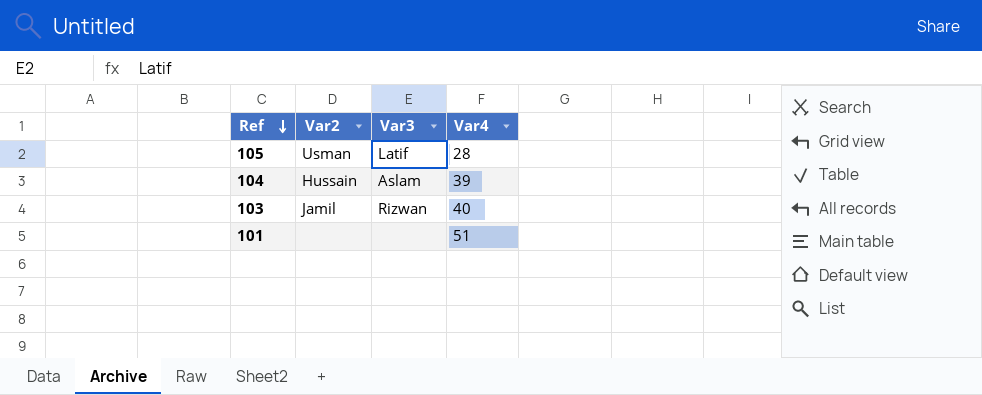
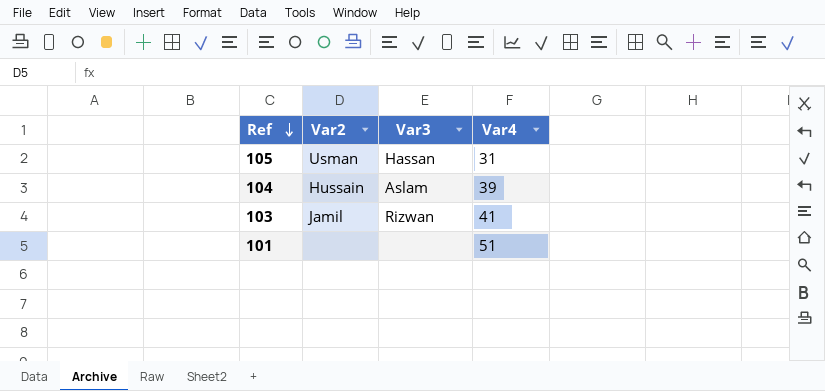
105 | Var3: Latif -> Hassan
105 | Var4: 28 -> 31
103 | Var4: 40 -> 41

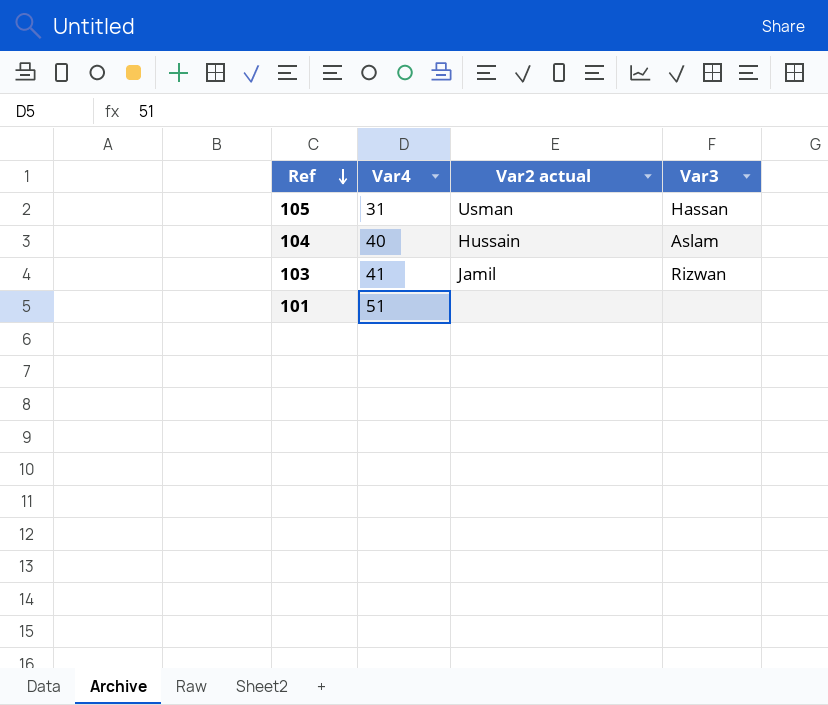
column Var4 | position: 4 -> 2
column name: Var2 -> Var2 actual
104 | Var4: 39 -> 40

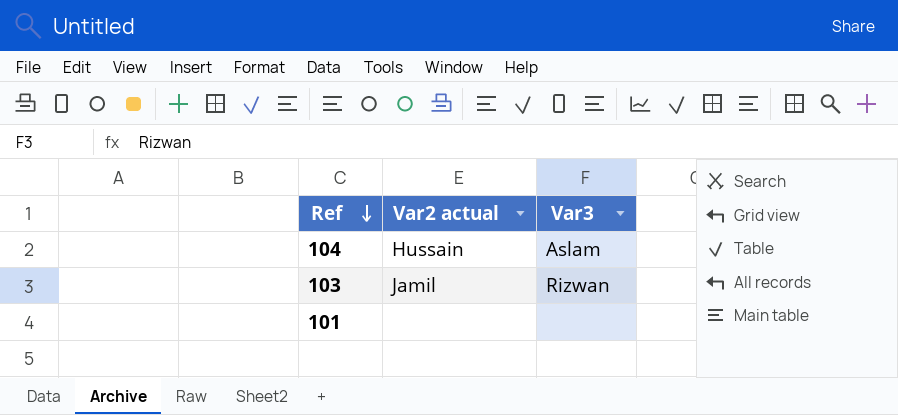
column Var4 | position: 2 -> none
row 105: 31 | Usman | Hassan -> none

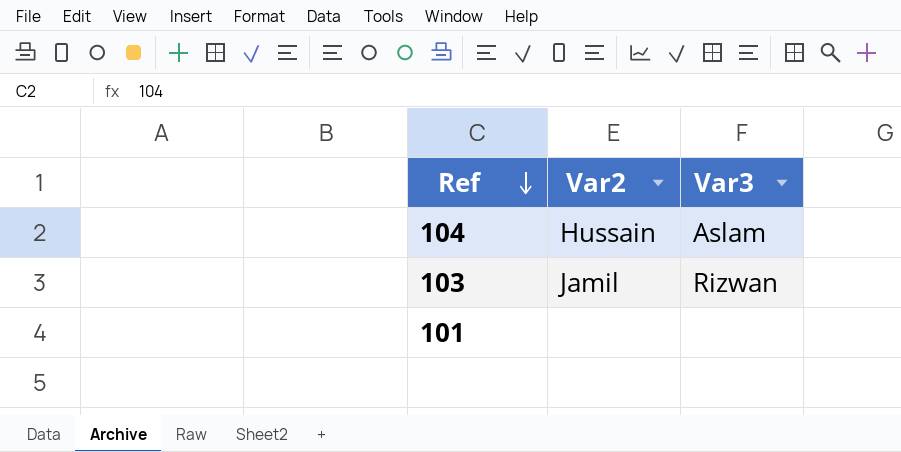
column name: Var2 actual -> Var2

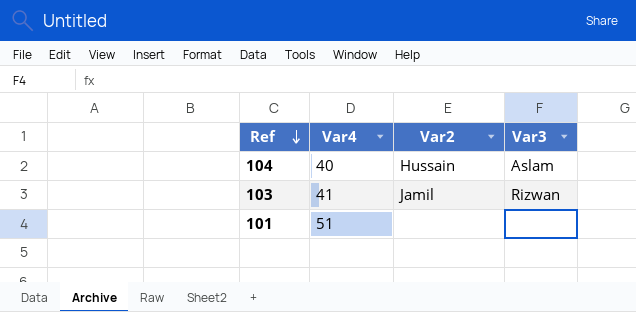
column Var4 | position: none -> 2

